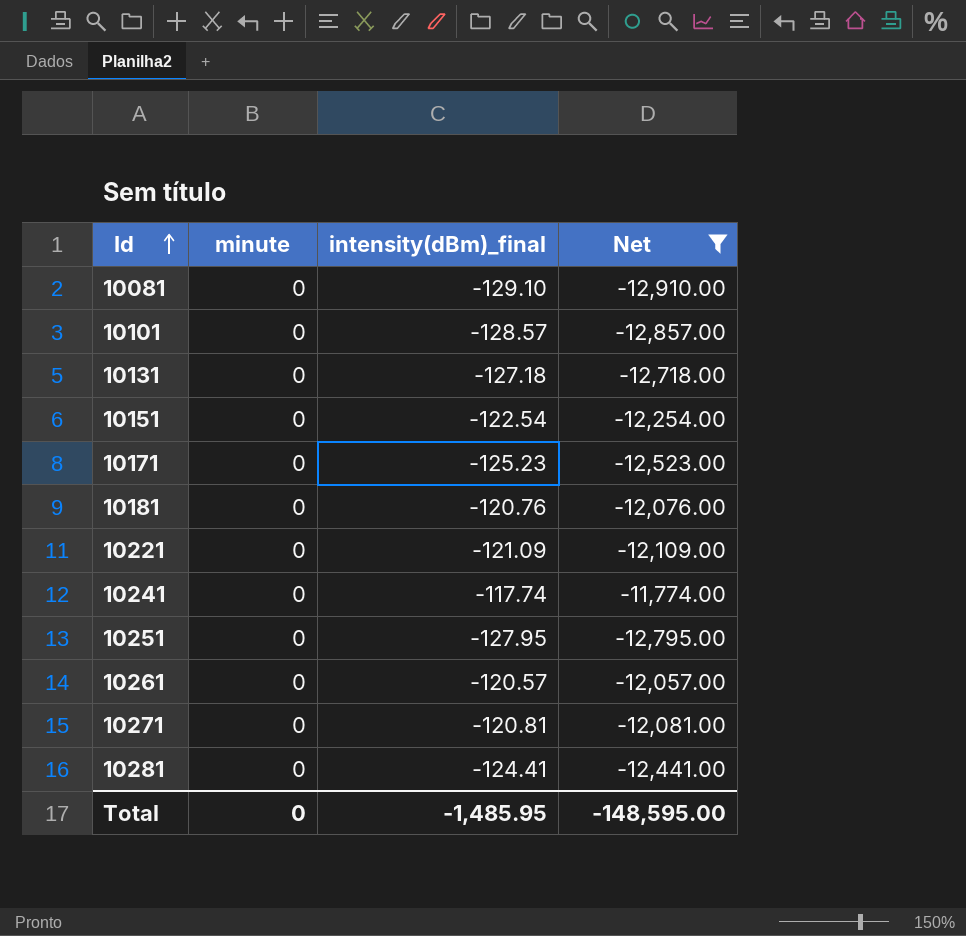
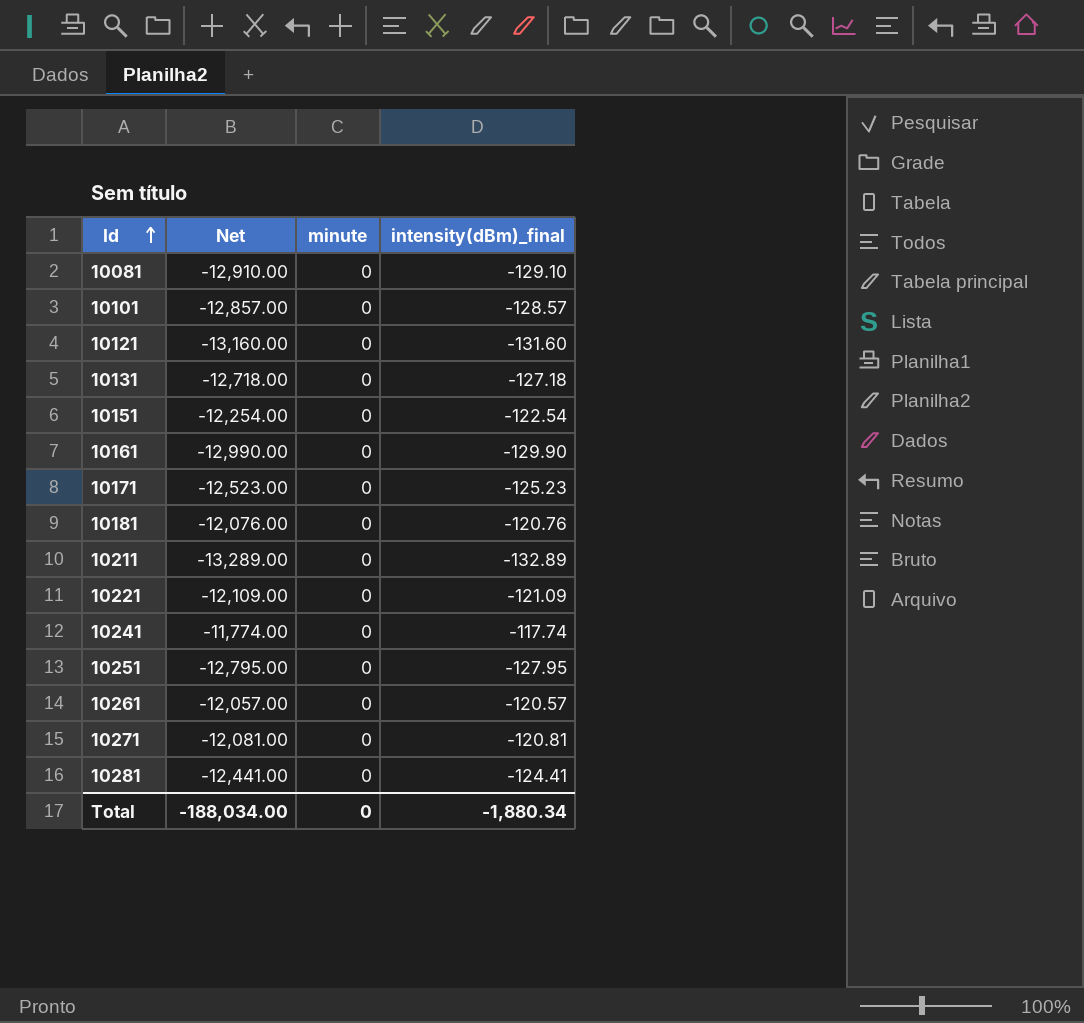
filter: Net >= -12,910.00 -> none
column Net | position: 4 -> 2
Total | Net: -148,595.00 -> -188,034.00
Total | intensity(dBm)_final: -1,485.95 -> -1,880.34

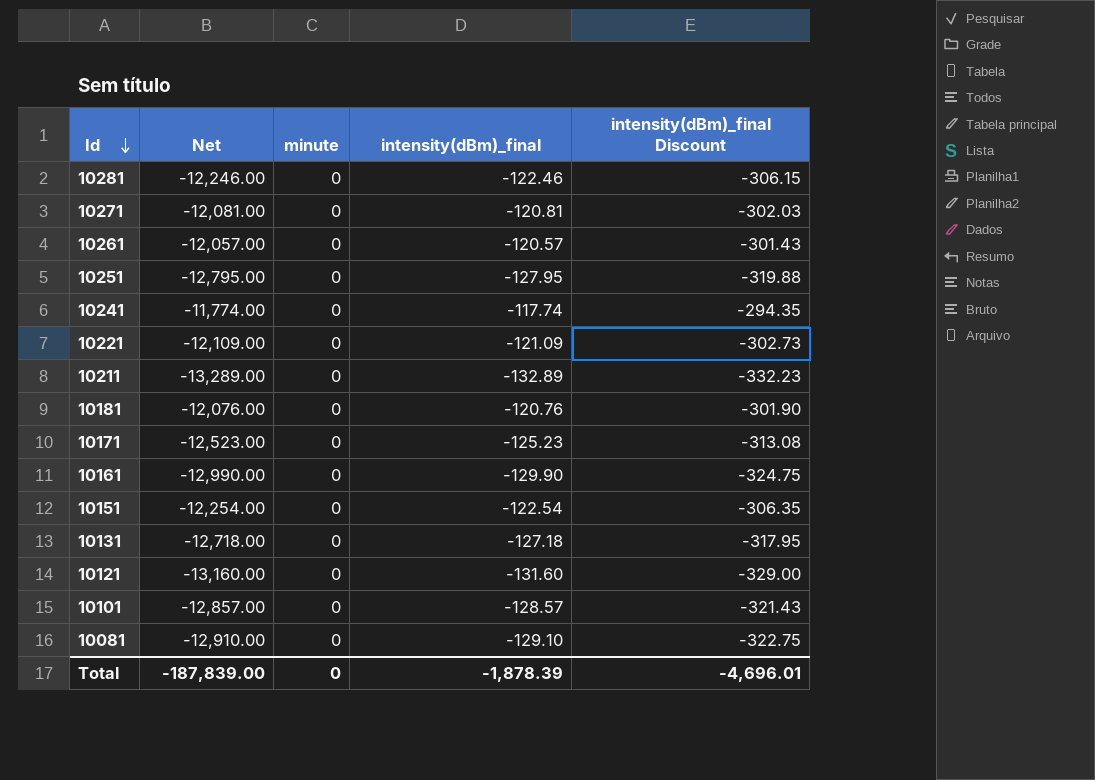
row order: Id ascending -> Id descending
column intensity(dBm)_final Discount | formula: none -> [intensity(dBm)_final] * 2.5
10281 | Net: -12,441.00 -> -12,246.00
10281 | intensity(dBm)_final: -124.41 -> -122.46
Total | Net: -188,034.00 -> -187,839.00
Total | intensity(dBm)_final: -1,880.34 -> -1,878.39

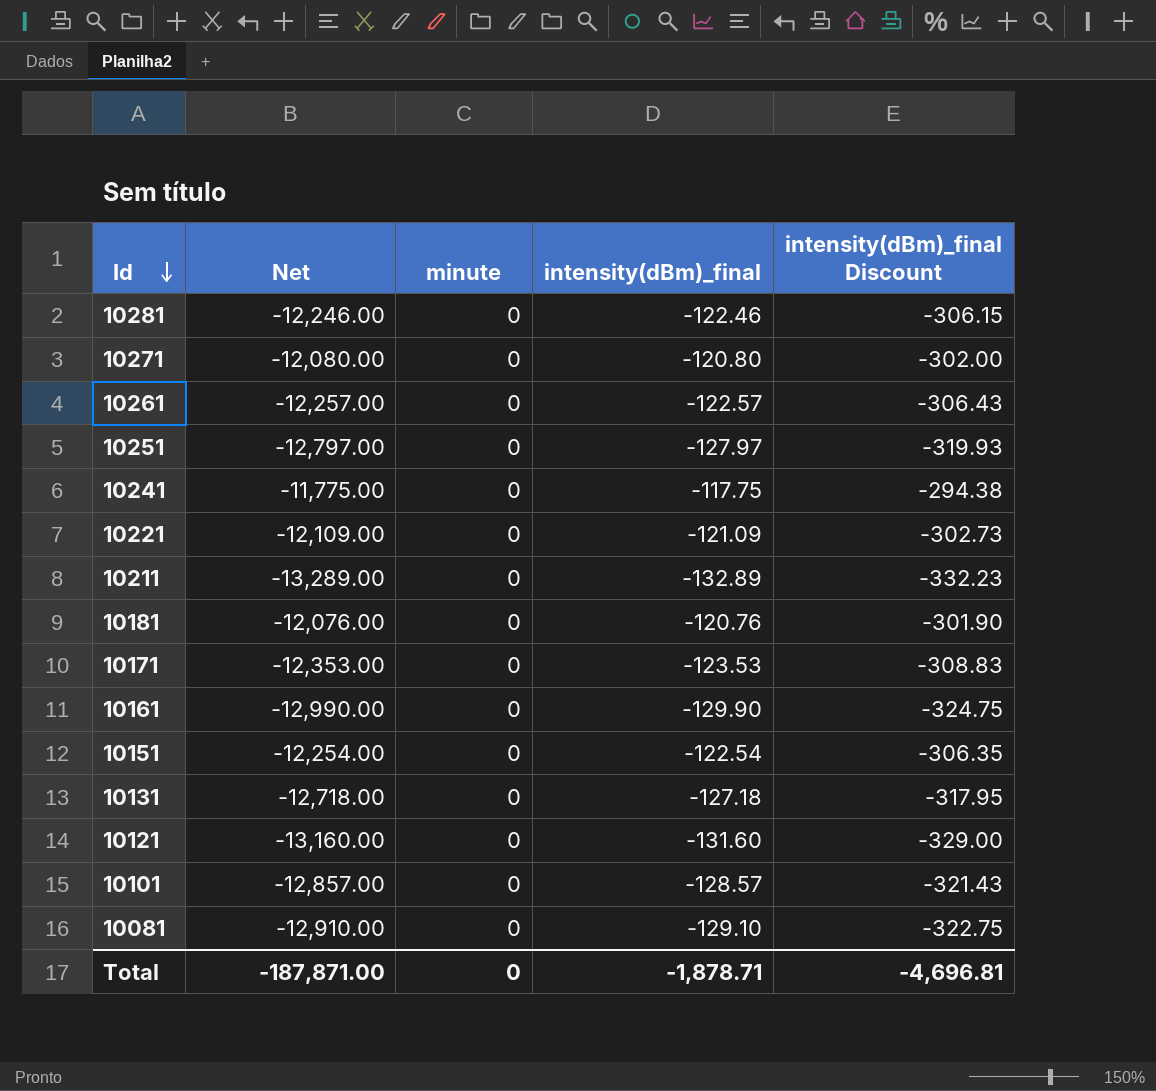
10271 | Net: -12,081.00 -> -12,080.00
10271 | intensity(dBm)_final: -120.81 -> -120.80
10271 | intensity(dBm)_final Discount: -302.03 -> -302.00
10261 | Net: -12,057.00 -> -12,257.00
10261 | intensity(dBm)_final: -120.57 -> -122.57
10261 | intensity(dBm)_final Discount: -301.43 -> -306.43
10251 | Net: -12,795.00 -> -12,797.00
10251 | intensity(dBm)_final: -127.95 -> -127.97
10251 | intensity(dBm)_final Discount: -319.88 -> -319.93
10241 | Net: -11,774.00 -> -11,775.00
10241 | intensity(dBm)_final: -117.74 -> -117.75
10241 | intensity(dBm)_final Discount: -294.35 -> -294.38
10171 | Net: -12,523.00 -> -12,353.00
10171 | intensity(dBm)_final: -125.23 -> -123.53
10171 | intensity(dBm)_final Discount: -313.08 -> -308.83
Total | Net: -187,839.00 -> -187,871.00
Total | intensity(dBm)_final: -1,878.39 -> -1,878.71
Total | intensity(dBm)_final Discount: -4,696.01 -> -4,696.81

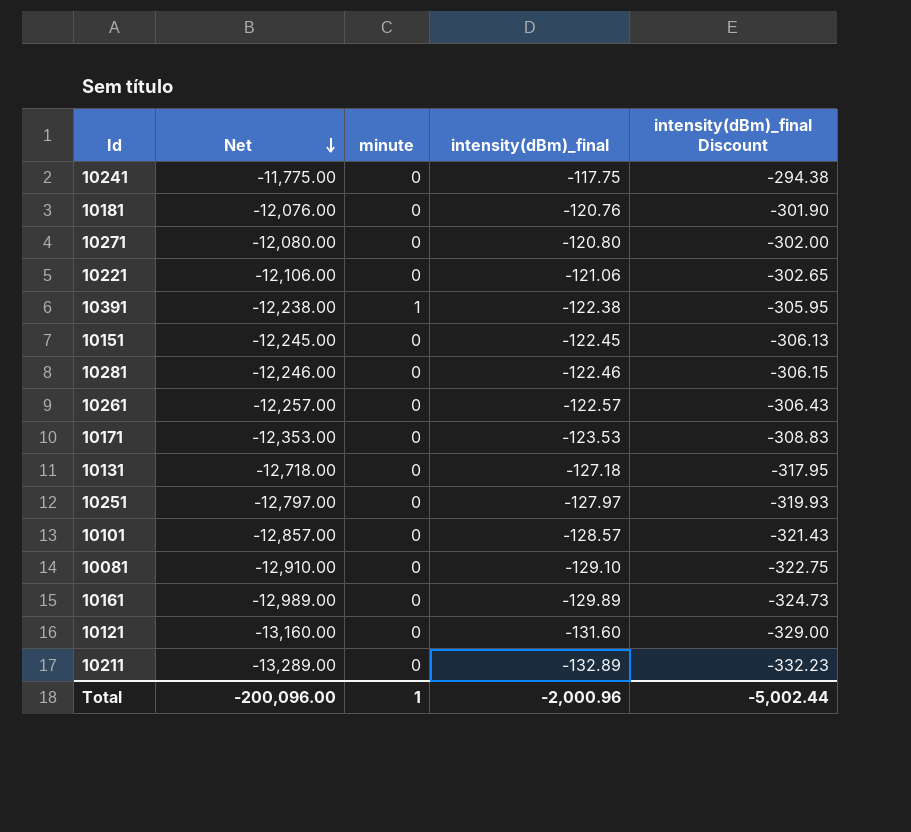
row order: Id descending -> Net descending
10221 | Net: -12,109.00 -> -12,106.00
10221 | intensity(dBm)_final: -121.09 -> -121.06
10221 | intensity(dBm)_final Discount: -302.73 -> -302.65
row 10391: none -> -12,238.00 | 1 | -122.38 | -305.95
10151 | Net: -12,254.00 -> -12,245.00
10151 | intensity(dBm)_final: -122.54 -> -122.45
10151 | intensity(dBm)_final Discount: -306.35 -> -306.13
10161 | Net: -12,990.00 -> -12,989.00
10161 | intensity(dBm)_final: -129.90 -> -129.89
10161 | intensity(dBm)_final Discount: -324.75 -> -324.73
Total | Net: -187,871.00 -> -200,096.00
Total | minute: 0 -> 1
Total | intensity(dBm)_final: -1,878.71 -> -2,000.96
Total | intensity(dBm)_final Discount: -4,696.81 -> -5,002.44

